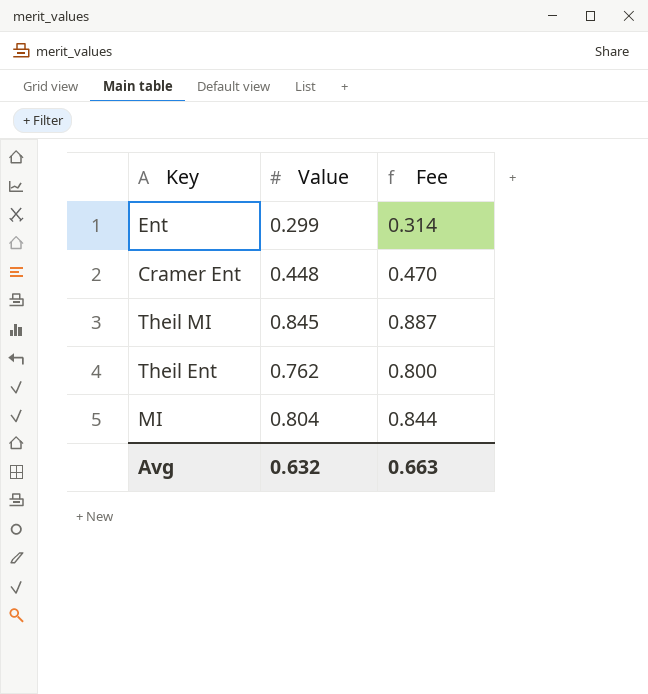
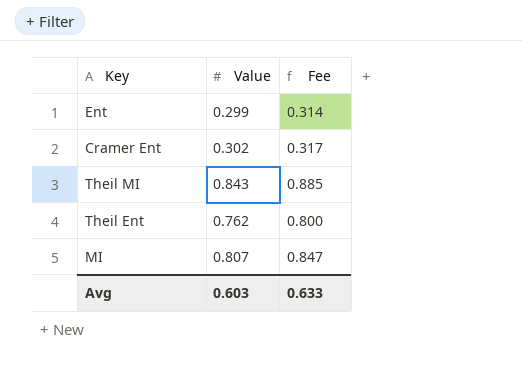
Cramer Ent | Value: 0.448 -> 0.302
Cramer Ent | Fee: 0.470 -> 0.317
Theil MI | Value: 0.845 -> 0.843
Theil MI | Fee: 0.887 -> 0.885
MI | Value: 0.804 -> 0.807
MI | Fee: 0.844 -> 0.847
Avg | Value: 0.632 -> 0.603
Avg | Fee: 0.663 -> 0.633

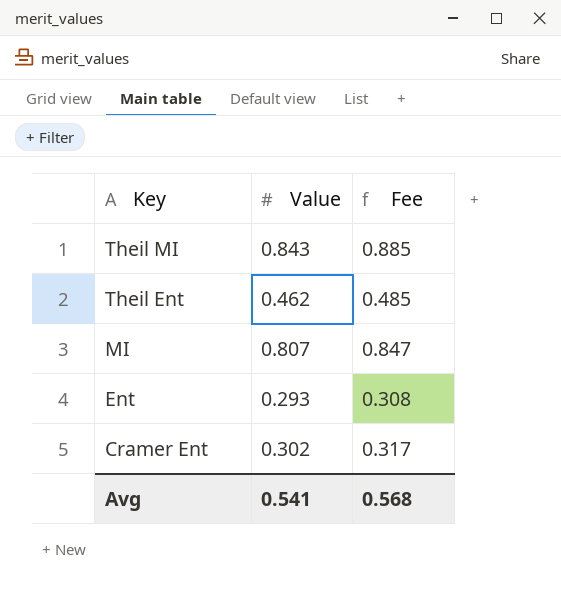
row order: none -> Key descending
Theil Ent | Value: 0.762 -> 0.462
Theil Ent | Fee: 0.800 -> 0.485
Ent | Value: 0.299 -> 0.293
Ent | Fee: 0.314 -> 0.308
Avg | Value: 0.603 -> 0.541
Avg | Fee: 0.633 -> 0.568

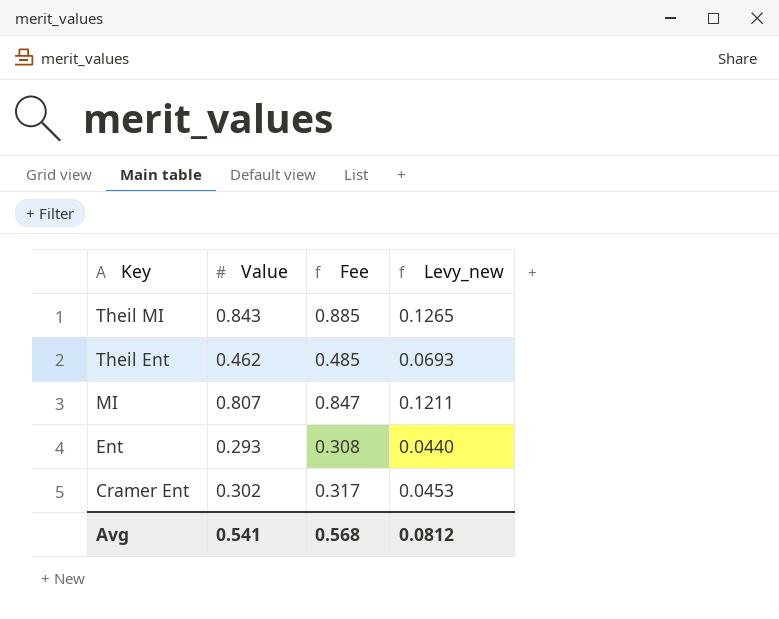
column Levy_new | formula: none -> [Value] * 0.15

